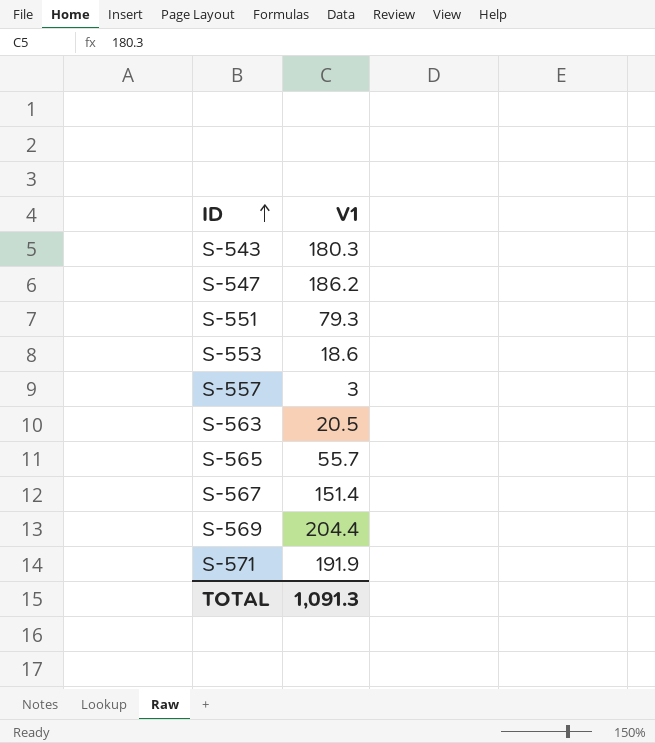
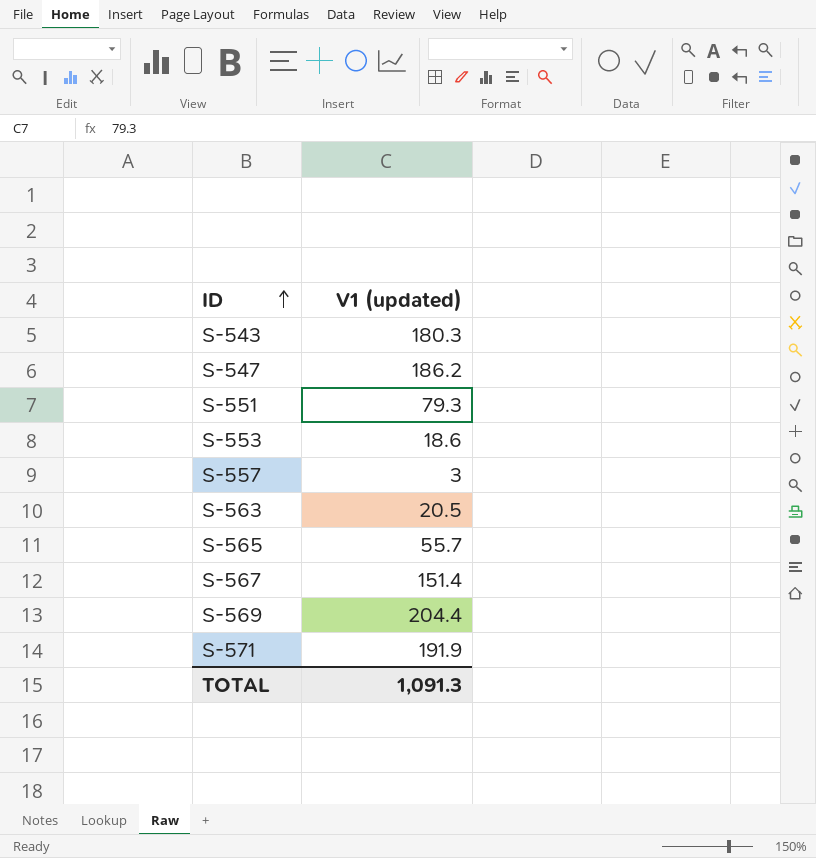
column name: V1 -> V1 (updated)

